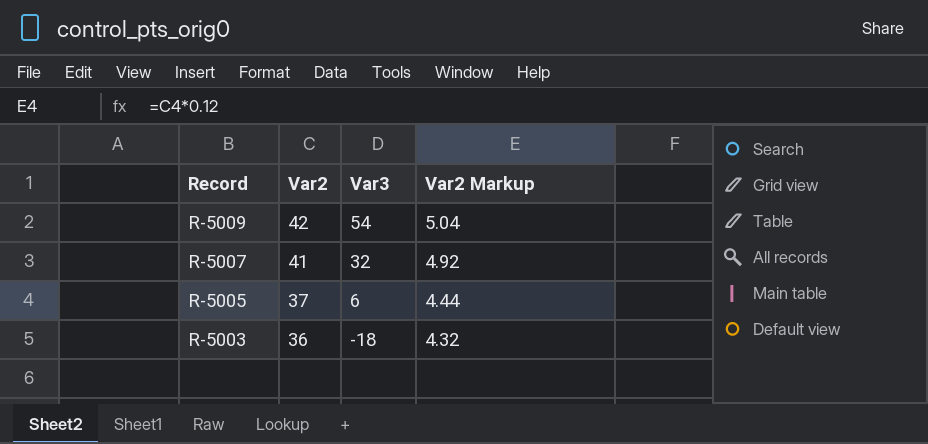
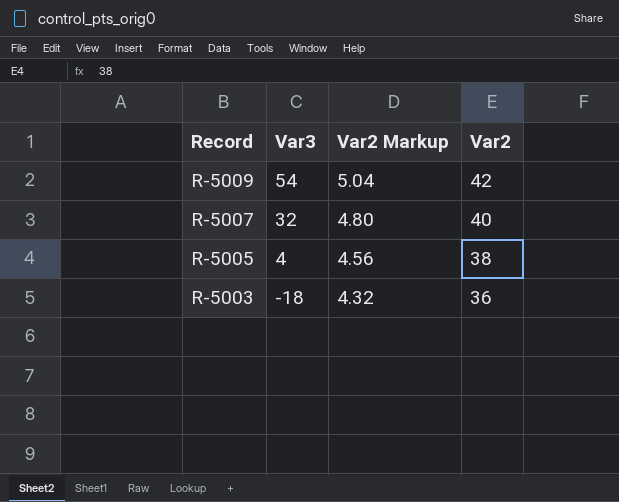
column Var2 | position: 2 -> 4
R-5007 | Var2 Markup: 4.92 -> 4.80
R-5007 | Var2: 41 -> 40
R-5005 | Var3: 6 -> 4
R-5005 | Var2 Markup: 4.44 -> 4.56
R-5005 | Var2: 37 -> 38

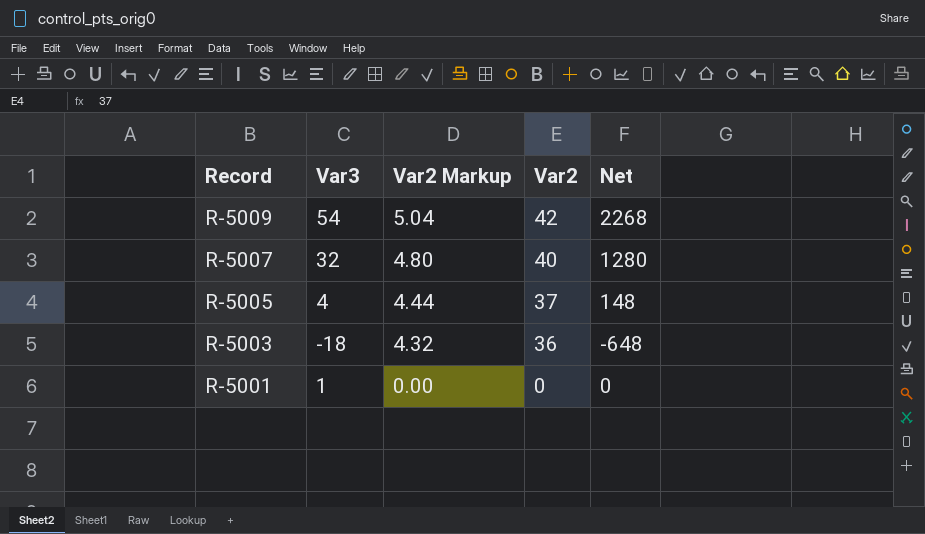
column Net | formula: none -> [Var3] * [Var2]
R-5005 | Var2 Markup: 4.56 -> 4.44
R-5005 | Var2: 38 -> 37
row R-5001: none -> 1 | 0.00 | 0 | 0

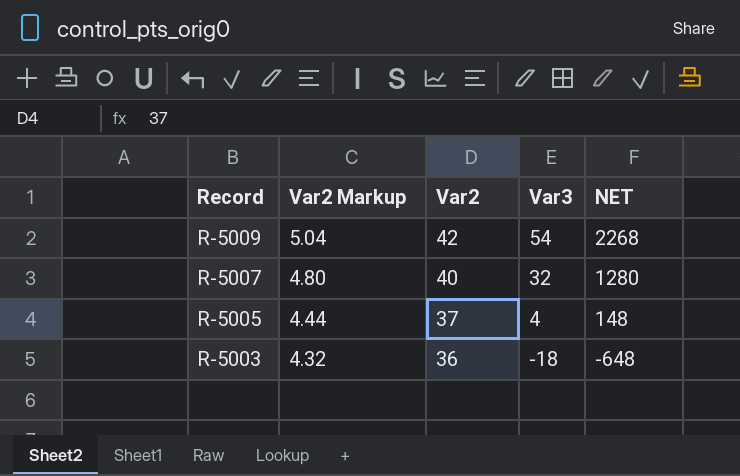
column Var3 | position: 2 -> 4
column name: Net -> NET
row R-5001: 1 | 0.00 | 0 | 0 -> none

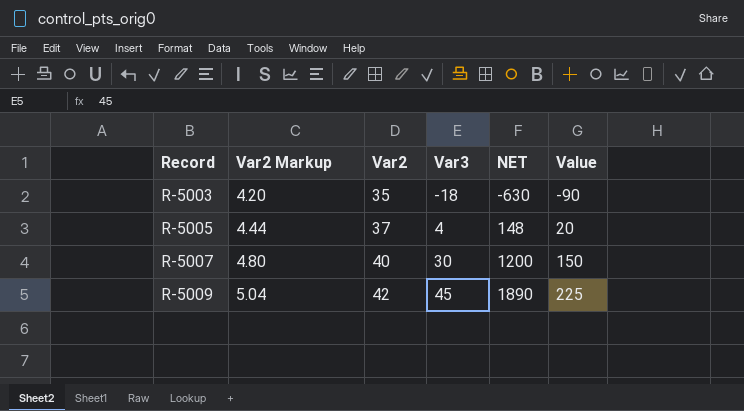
row order: Record descending -> Record ascending
column Value | formula: none -> [Var3] * 5
R-5003 | Var2 Markup: 4.32 -> 4.20
R-5003 | Var2: 36 -> 35
R-5003 | NET: -648 -> -630
R-5007 | Var3: 32 -> 30
R-5007 | NET: 1280 -> 1200
R-5009 | Var3: 54 -> 45
R-5009 | NET: 2268 -> 1890

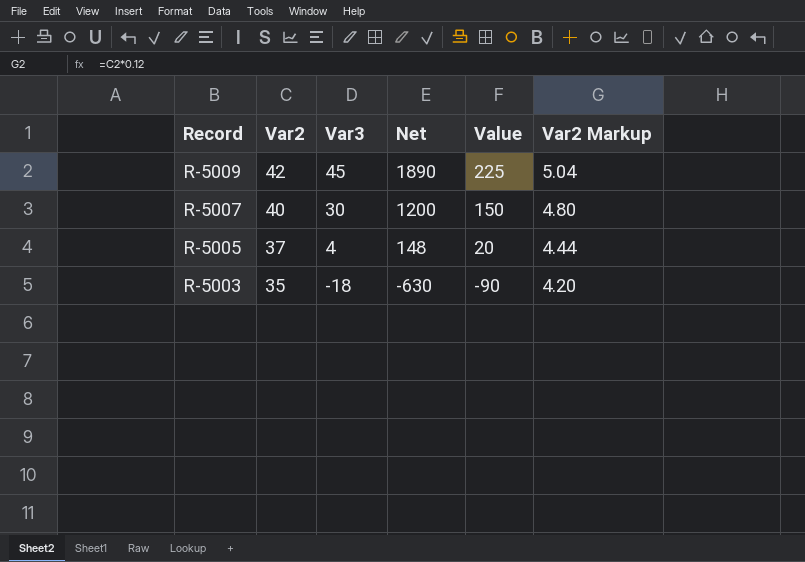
row order: Record ascending -> Record descending
column name: NET -> Net
column Var2 Markup | position: 2 -> 6

